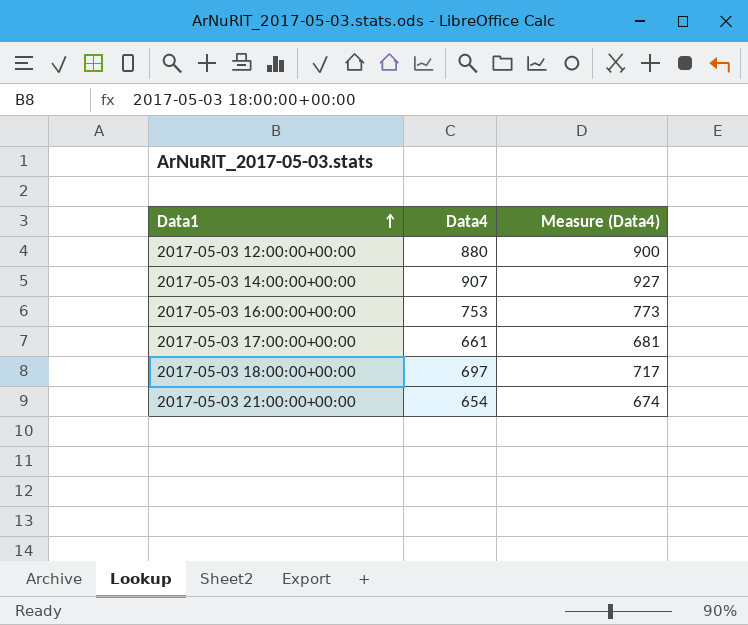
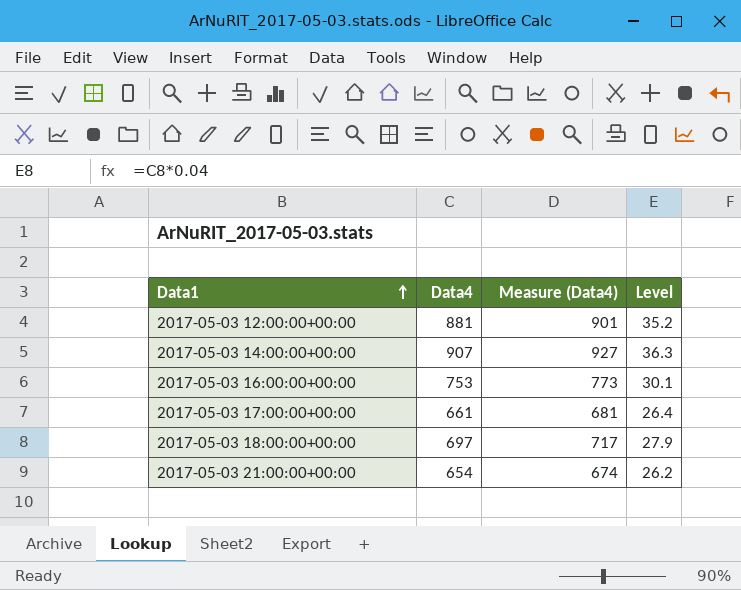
column Level | formula: none -> [Data4] * 0.04
2017-05-03 12:00:00+00:00 | Data4: 880 -> 881
2017-05-03 12:00:00+00:00 | Measure (Data4): 900 -> 901

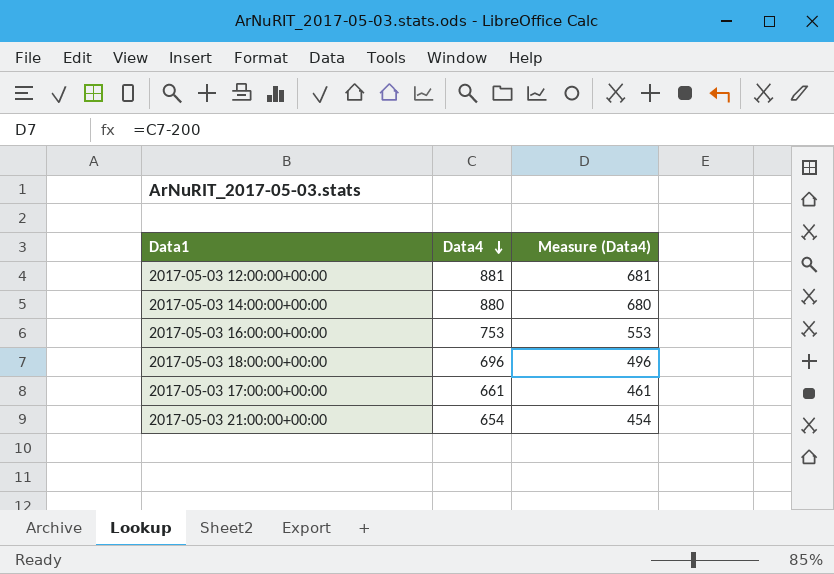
row order: Data1 ascending -> Data4 descending
column Level | formula: [Data4] * 0.04 -> none
column Measure (Data4) | formula: [Data4] + 20 -> [Data4] - 200
2017-05-03 14:00:00+00:00 | Data4: 907 -> 880
2017-05-03 18:00:00+00:00 | Data4: 697 -> 696

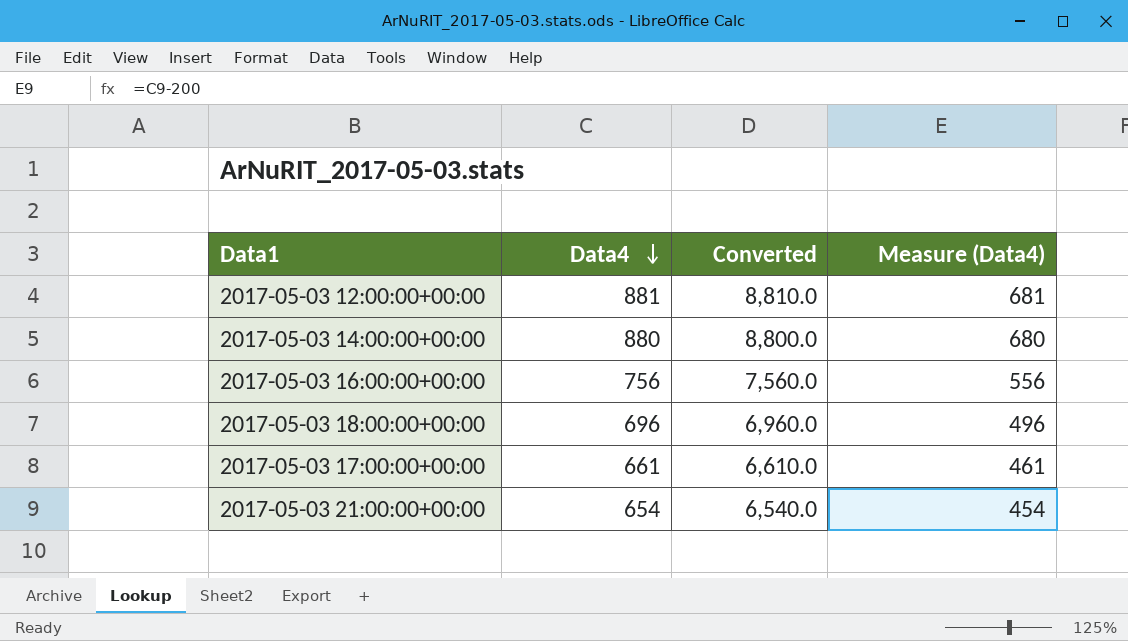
column Converted | formula: none -> [Data4] * 10
2017-05-03 16:00:00+00:00 | Data4: 753 -> 756
2017-05-03 16:00:00+00:00 | Measure (Data4): 553 -> 556

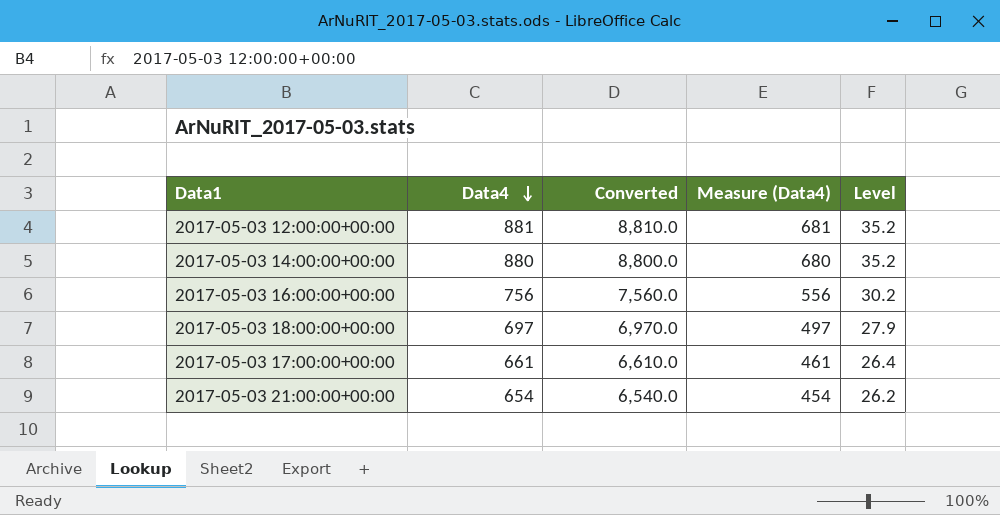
column Level | formula: none -> [Data4] * 0.04
2017-05-03 18:00:00+00:00 | Data4: 696 -> 697
2017-05-03 18:00:00+00:00 | Converted: 6,960.0 -> 6,970.0
2017-05-03 18:00:00+00:00 | Measure (Data4): 496 -> 497

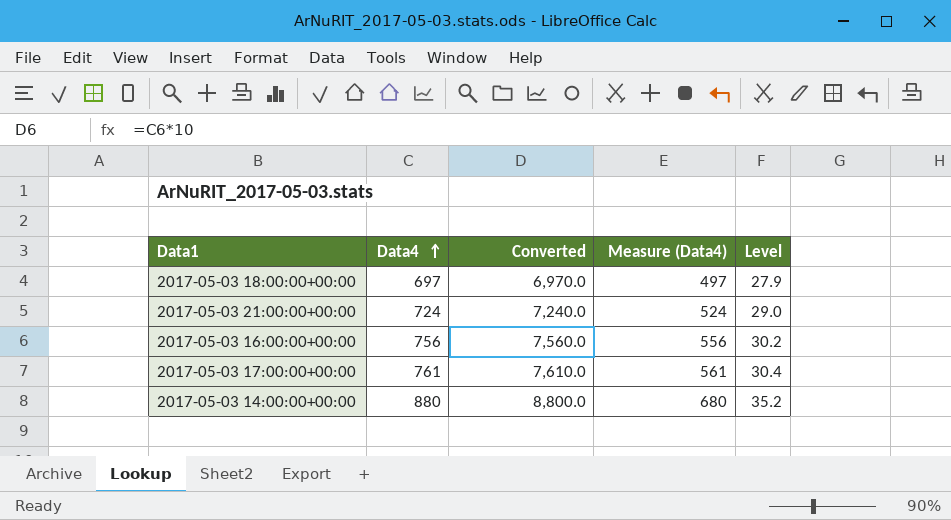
row order: Data4 descending -> Data4 ascending
row 2017-05-03 12:00:00+00:00: 881 | 8,810.0 | 681 | 35.2 -> none
2017-05-03 21:00:00+00:00 | Data4: 654 -> 724
2017-05-03 21:00:00+00:00 | Converted: 6,540.0 -> 7,240.0
2017-05-03 21:00:00+00:00 | Measure (Data4): 454 -> 524
2017-05-03 21:00:00+00:00 | Level: 26.2 -> 29.0
2017-05-03 17:00:00+00:00 | Data4: 661 -> 761
2017-05-03 17:00:00+00:00 | Converted: 6,610.0 -> 7,610.0
2017-05-03 17:00:00+00:00 | Measure (Data4): 461 -> 561
2017-05-03 17:00:00+00:00 | Level: 26.4 -> 30.4

